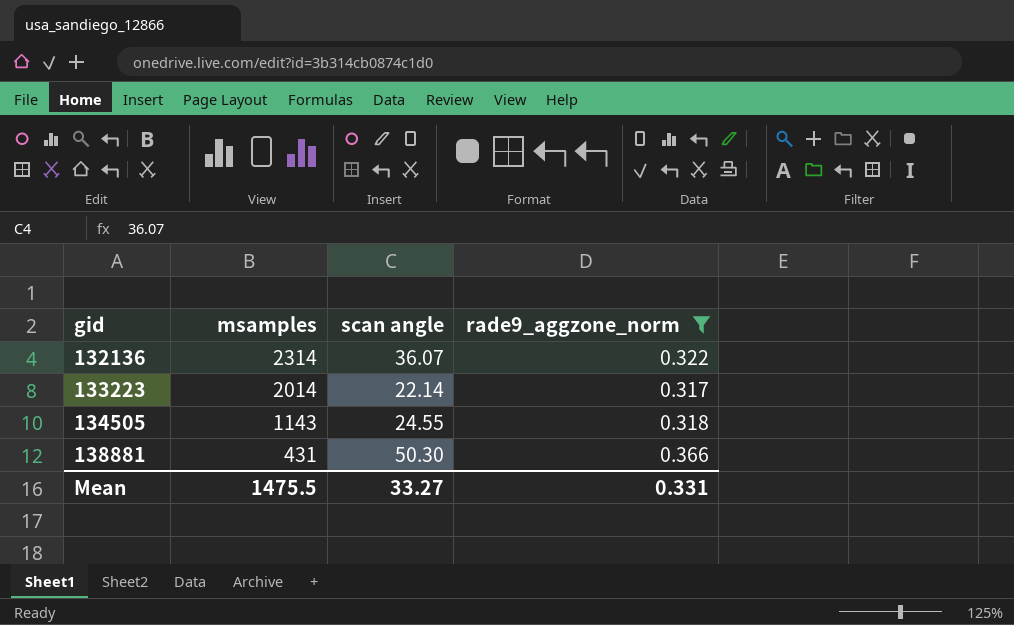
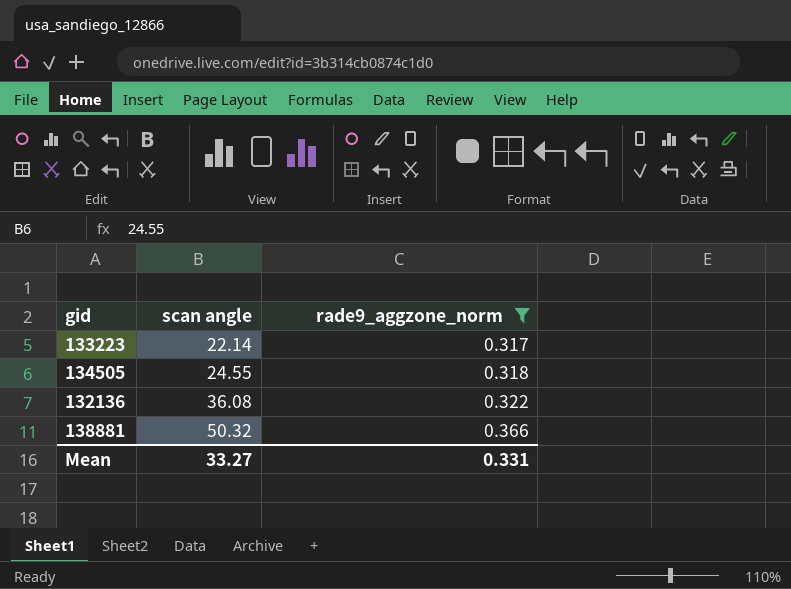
row order: gid ascending -> scan angle ascending
column msamples | position: 2 -> none
132136 | scan angle: 36.07 -> 36.08
138881 | scan angle: 50.30 -> 50.32

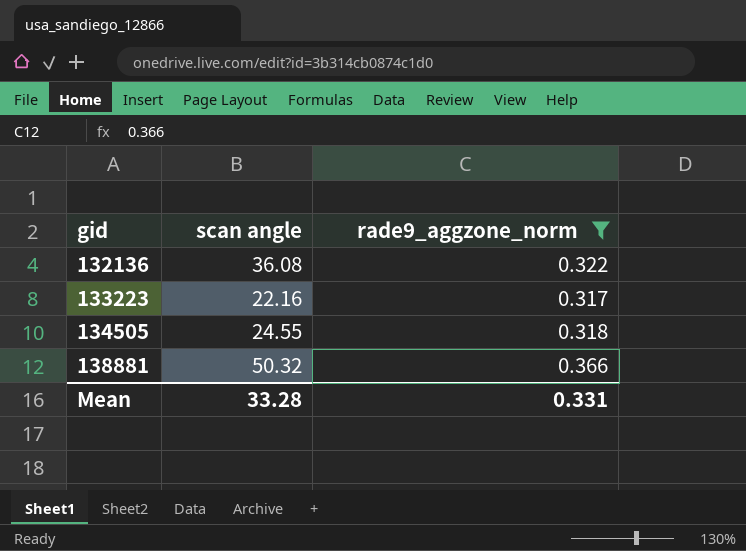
row order: scan angle ascending -> gid ascending
133223 | scan angle: 22.14 -> 22.16
Mean | scan angle: 33.27 -> 33.28

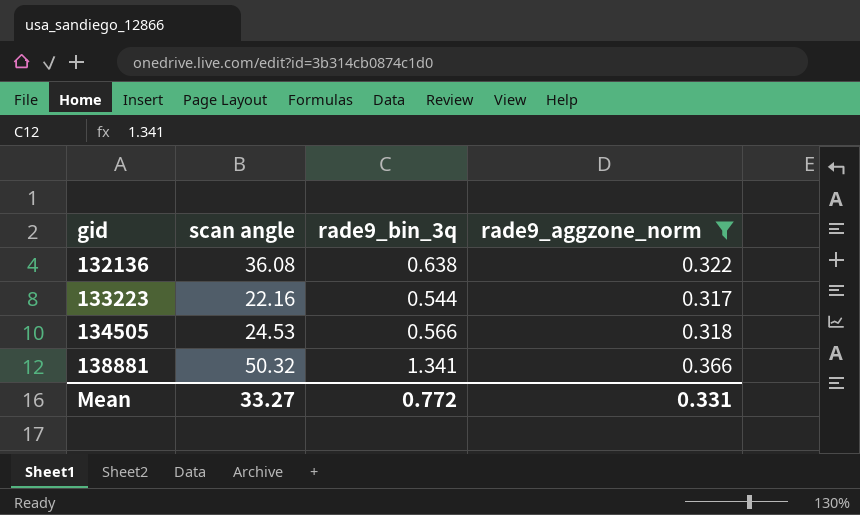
column rade9_bin_3q | position: none -> 3
134505 | scan angle: 24.55 -> 24.53
Mean | scan angle: 33.28 -> 33.27

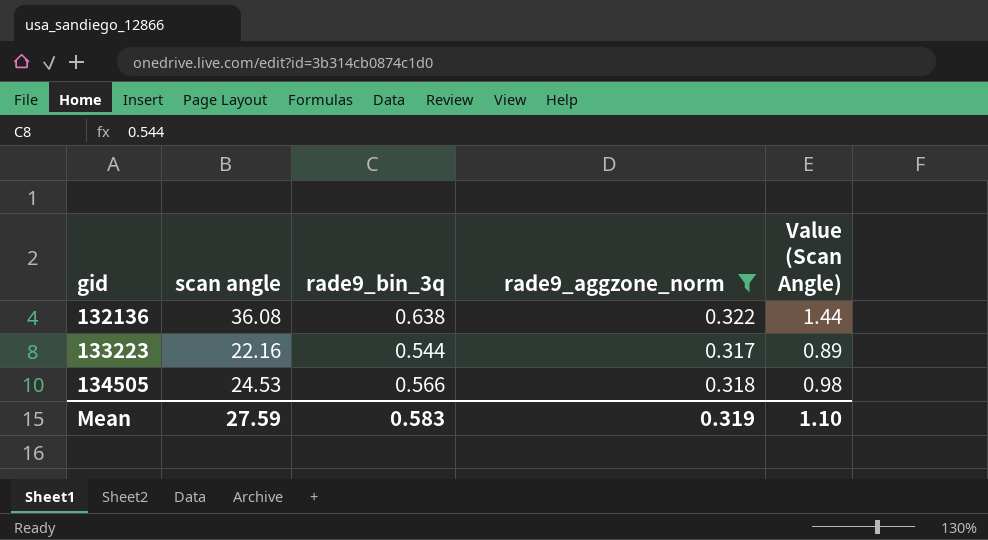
column Value (Scan Angle) | formula: none -> [scan angle] * 0.04
row 138881: 50.32 | 1.341 | 0.366 -> none
Mean | scan angle: 33.27 -> 27.59
Mean | rade9_bin_3q: 0.772 -> 0.583
Mean | rade9_aggzone_norm: 0.331 -> 0.319

